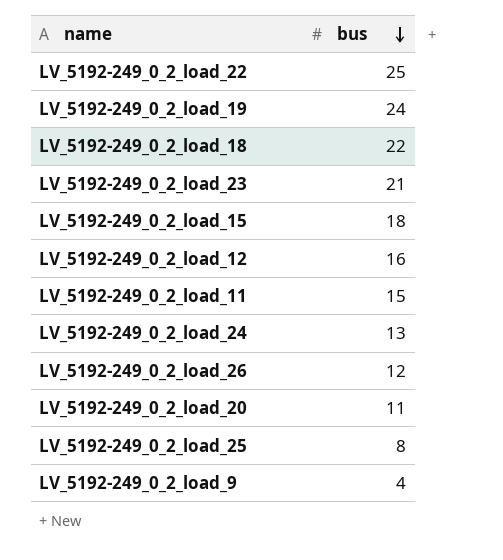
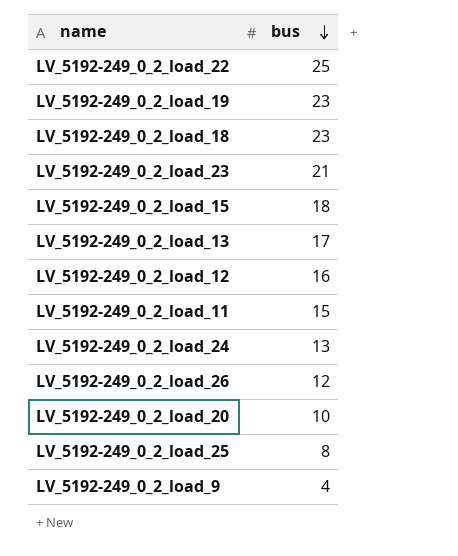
LV_5192-249_0_2_load_19 | bus: 24 -> 23
LV_5192-249_0_2_load_18 | bus: 22 -> 23
row LV_5192-249_0_2_load_13: none -> 17
LV_5192-249_0_2_load_20 | bus: 11 -> 10

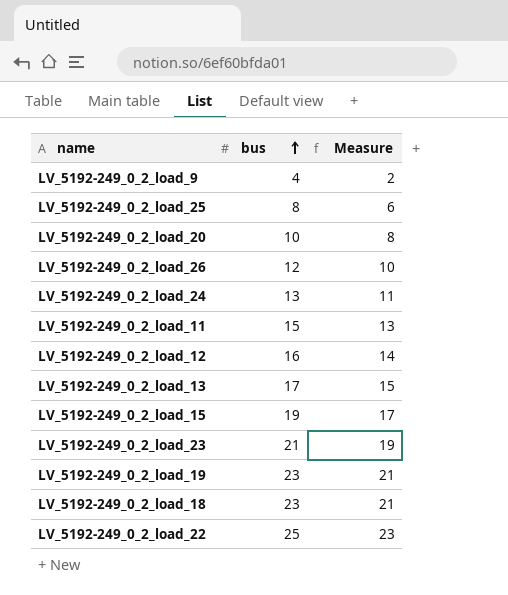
row order: bus descending -> bus ascending
column Measure | formula: none -> [bus] - 2
LV_5192-249_0_2_load_15 | bus: 18 -> 19

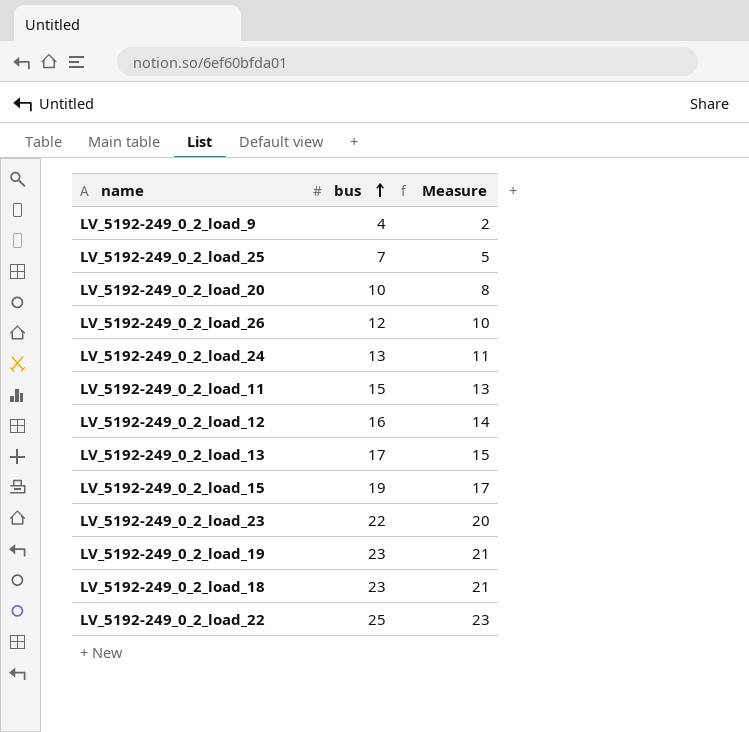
LV_5192-249_0_2_load_25 | bus: 8 -> 7
LV_5192-249_0_2_load_25 | Measure: 6 -> 5
LV_5192-249_0_2_load_23 | bus: 21 -> 22
LV_5192-249_0_2_load_23 | Measure: 19 -> 20

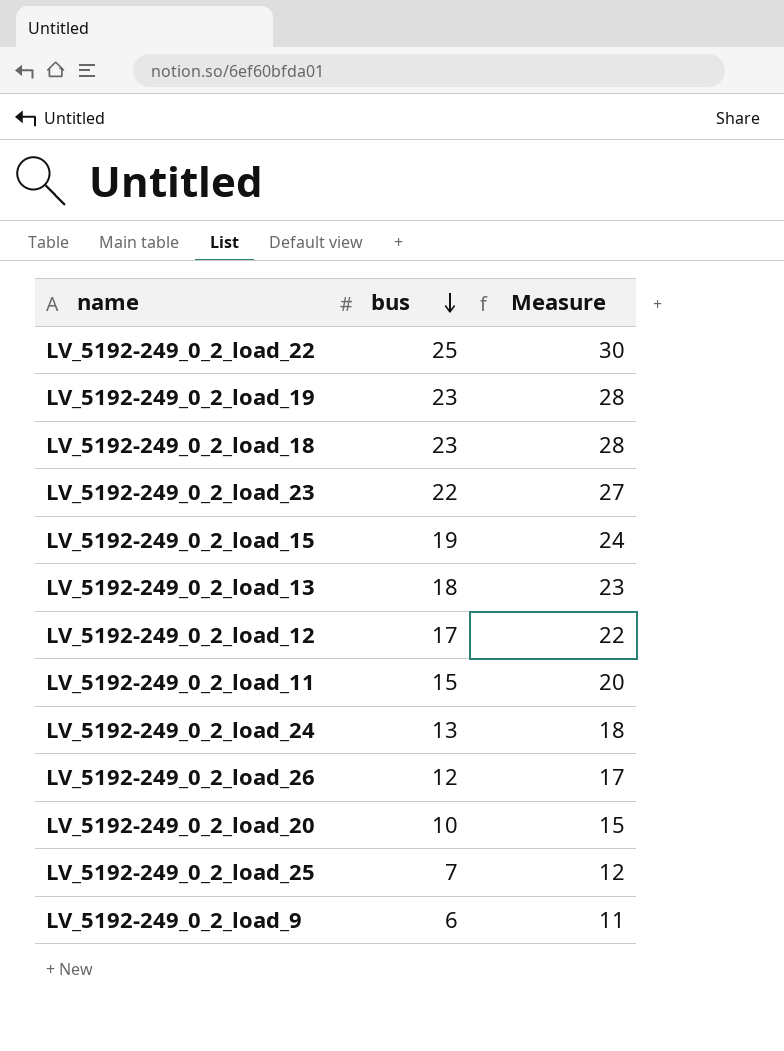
row order: bus ascending -> bus descending
column Measure | formula: [bus] - 2 -> [bus] + 5
LV_5192-249_0_2_load_13 | bus: 17 -> 18
LV_5192-249_0_2_load_12 | bus: 16 -> 17
LV_5192-249_0_2_load_9 | bus: 4 -> 6

